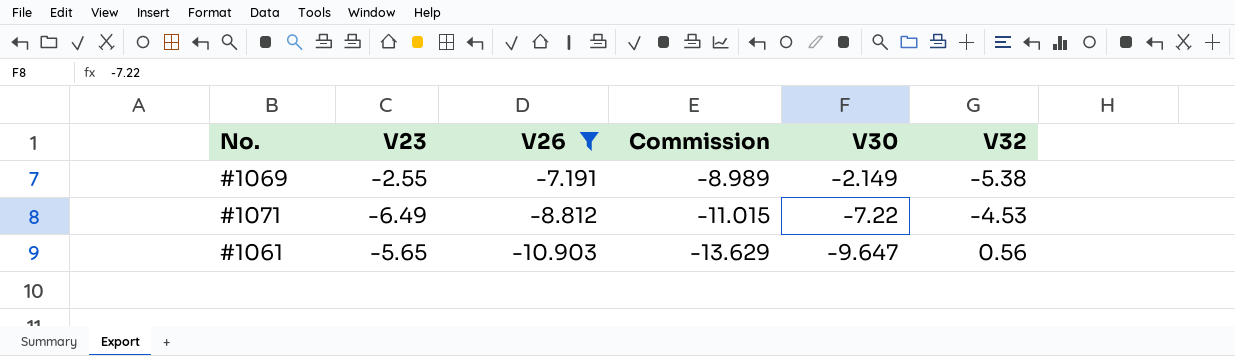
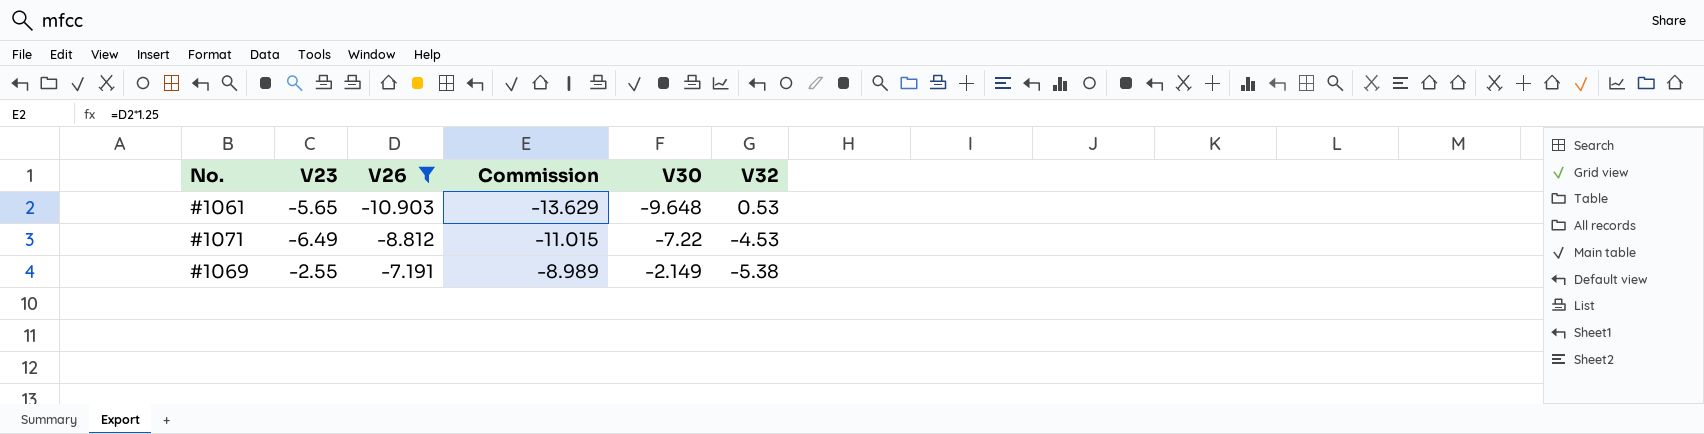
row order: V26 descending -> V26 ascending
#1061 | V30: -9.647 -> -9.648
#1061 | V32: 0.56 -> 0.53

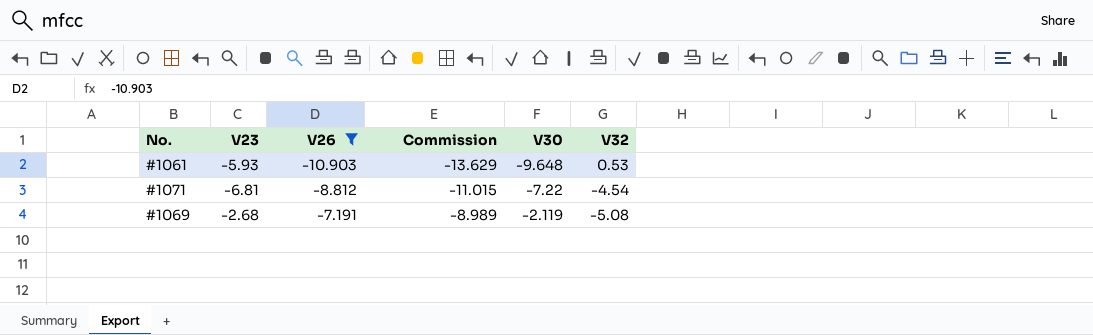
#1061 | V23: -5.65 -> -5.93
#1071 | V23: -6.49 -> -6.81
#1071 | V32: -4.53 -> -4.54
#1069 | V23: -2.55 -> -2.68
#1069 | V30: -2.149 -> -2.119
#1069 | V32: -5.38 -> -5.08

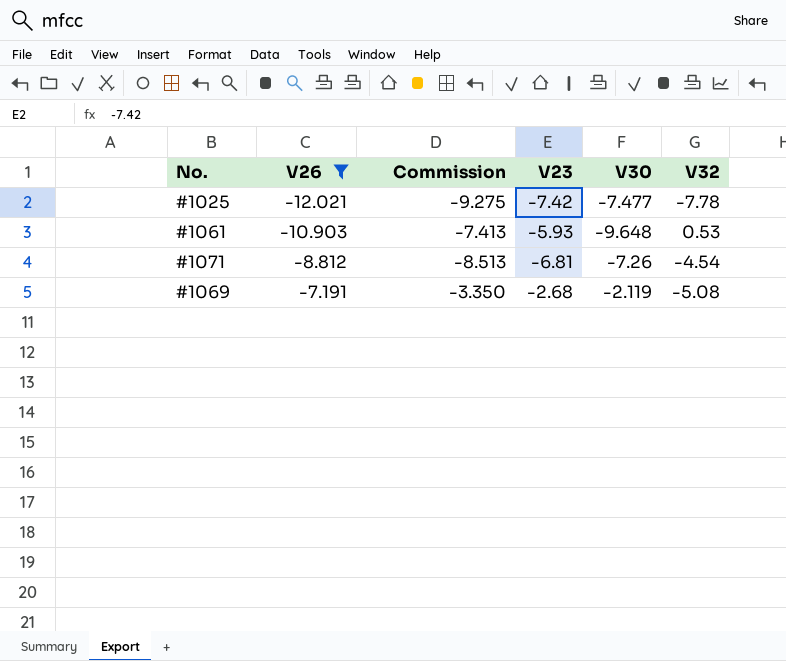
column Commission | formula: [V26] * 1.25 -> [V23] * 1.25
column V23 | position: 2 -> 4
row #1025: none -> -12.021 | -9.275 | -7.42 | -7.477 | -7.78
#1071 | V30: -7.22 -> -7.26

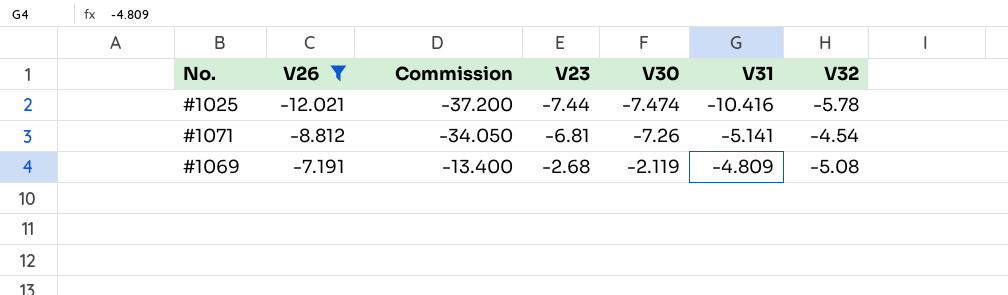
column Commission | formula: [V23] * 1.25 -> [V23] * 5
column V31 | position: none -> 6
row #1061: -10.903 | -7.413 | -5.93 | -9.648 | 0.53 -> none
#1025 | V23: -7.42 -> -7.44
#1025 | V30: -7.477 -> -7.474
#1025 | V32: -7.78 -> -5.78

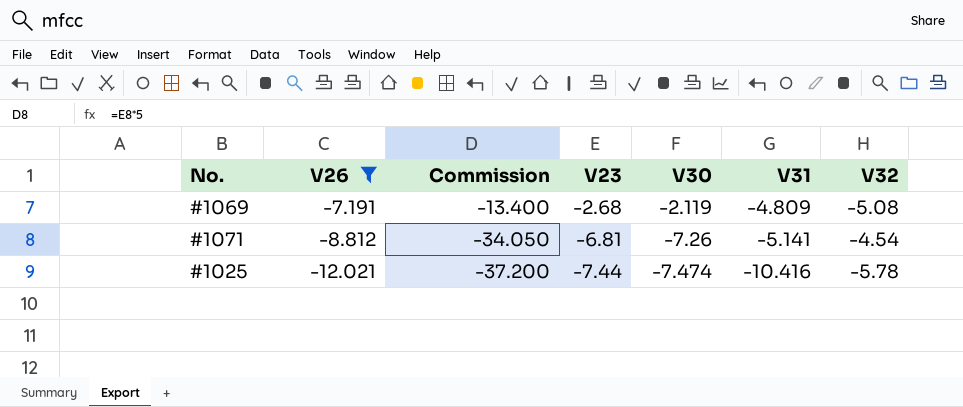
row order: V26 ascending -> V26 descending

